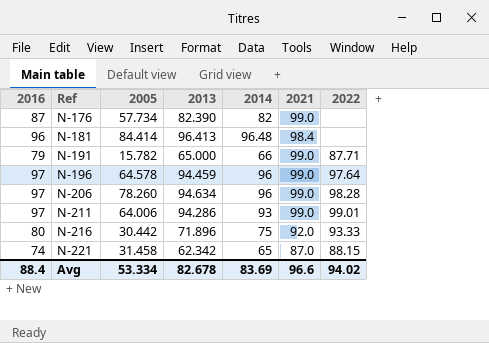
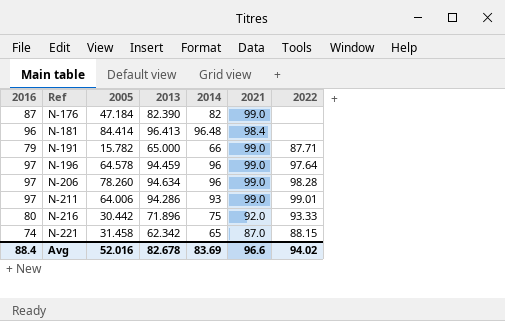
N-176 | 2005: 57.734 -> 47.184
Avg | 2005: 53.334 -> 52.016

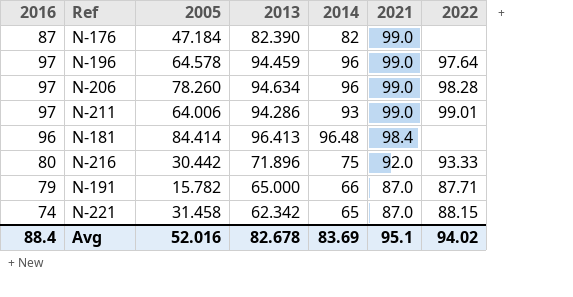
row order: Ref ascending -> 2021 descending
N-191 | 2021: 99.0 -> 87.0
Avg | 2021: 96.6 -> 95.1

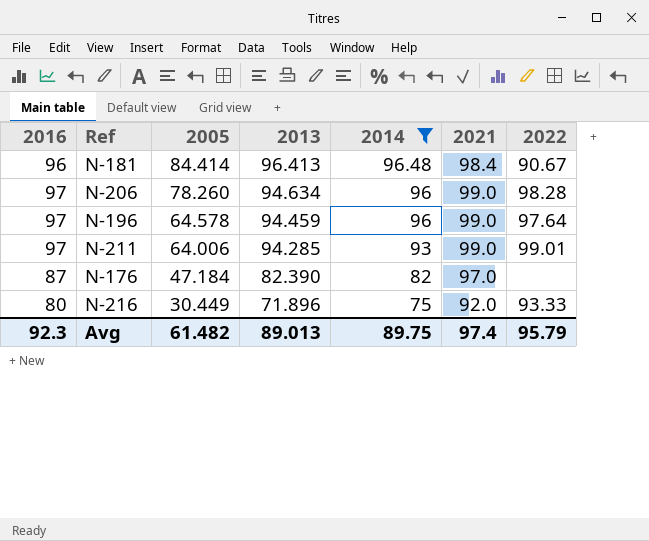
filter: none -> 2014 >= 75
row order: 2021 descending -> 2005 descending
N-181 | 2022: none -> 90.67
N-211 | 2013: 94.286 -> 94.285
N-176 | 2021: 99.0 -> 97.0
N-216 | 2005: 30.442 -> 30.449
Avg | 2016: 88.4 -> 92.3
Avg | 2005: 52.016 -> 61.482
Avg | 2013: 82.678 -> 89.013
Avg | 2014: 83.69 -> 89.75
Avg | 2021: 95.1 -> 97.4
Avg | 2022: 94.02 -> 95.79

